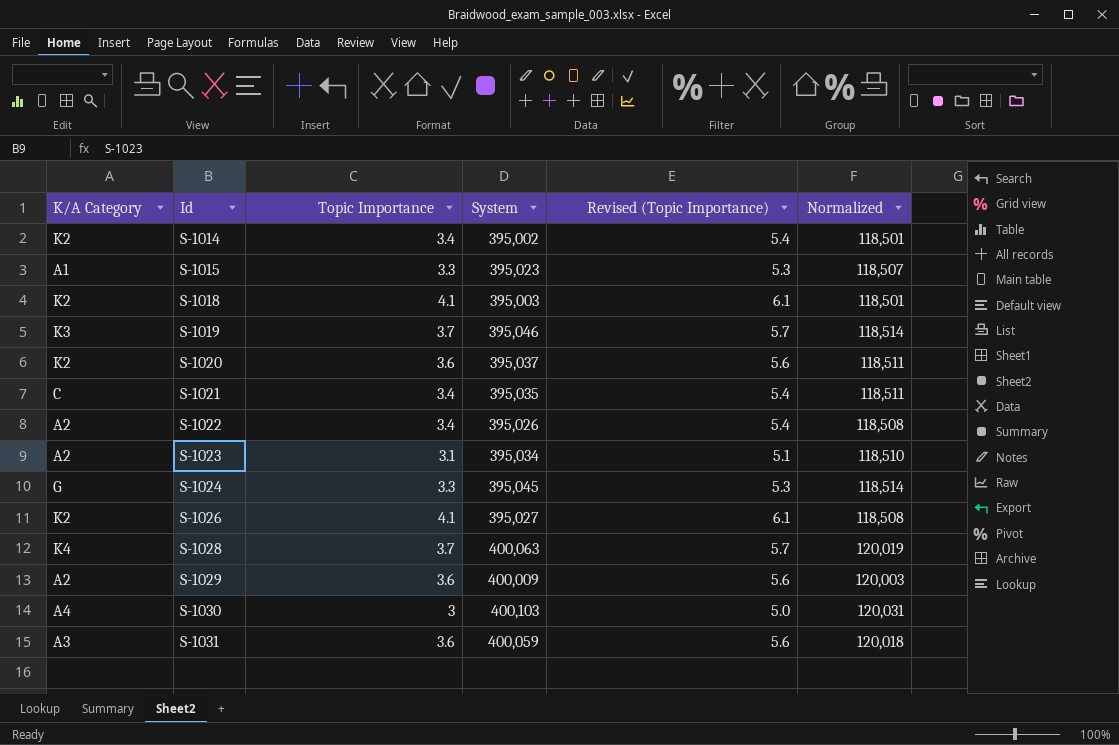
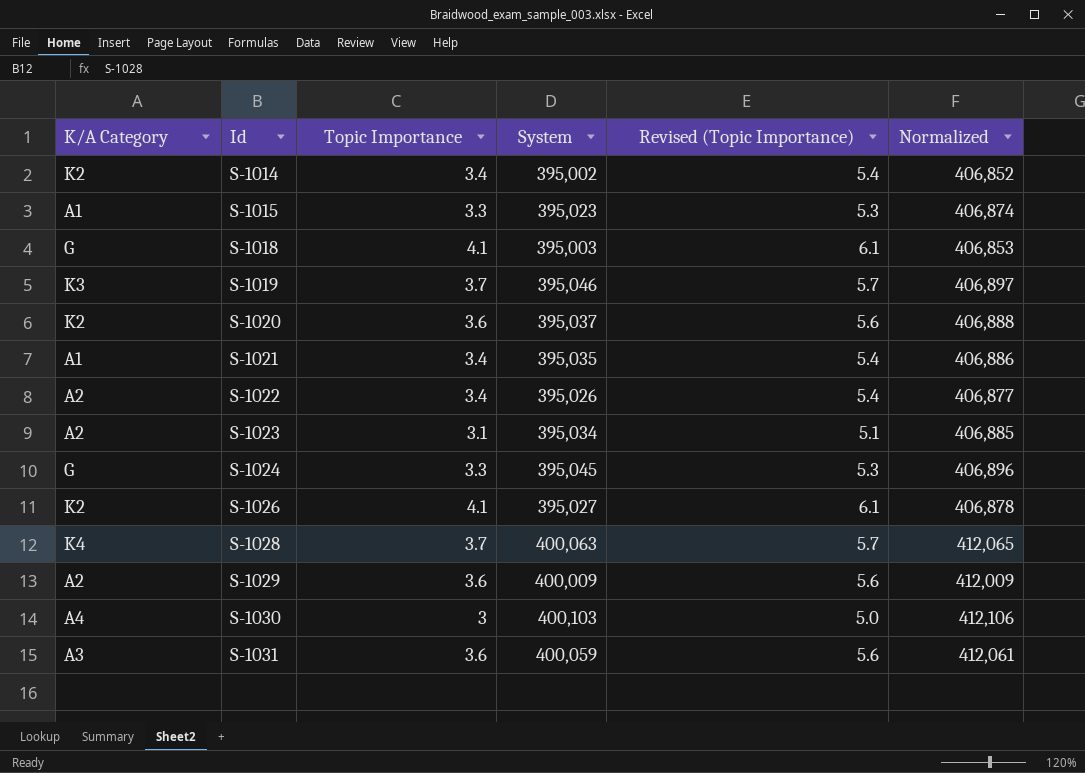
column Normalized | formula: [System] * 0.3 -> [System] * 1.03
S-1018 | K/A Category: K2 -> G
S-1021 | K/A Category: C -> A1

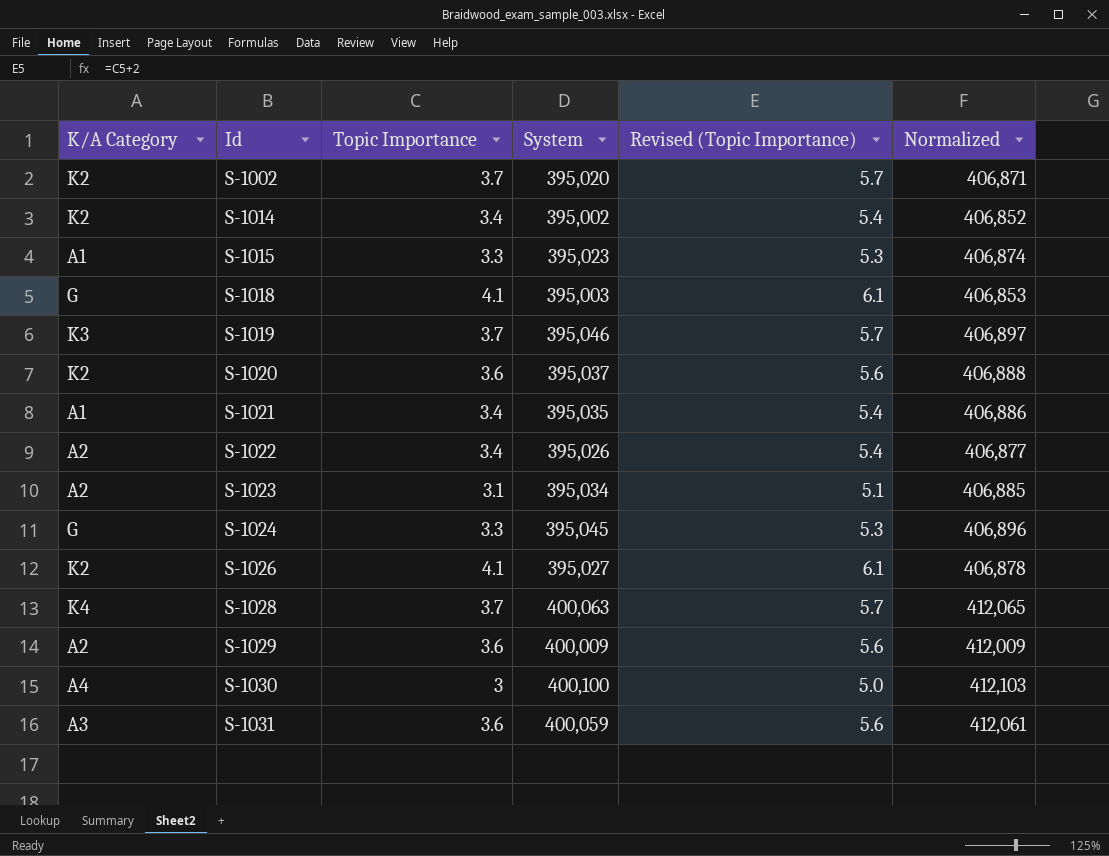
row S-1002: none -> K2 | 3.7 | 395,020 | 5.7 | 406,871
S-1030 | System: 400,103 -> 400,100
S-1030 | Normalized: 412,106 -> 412,103

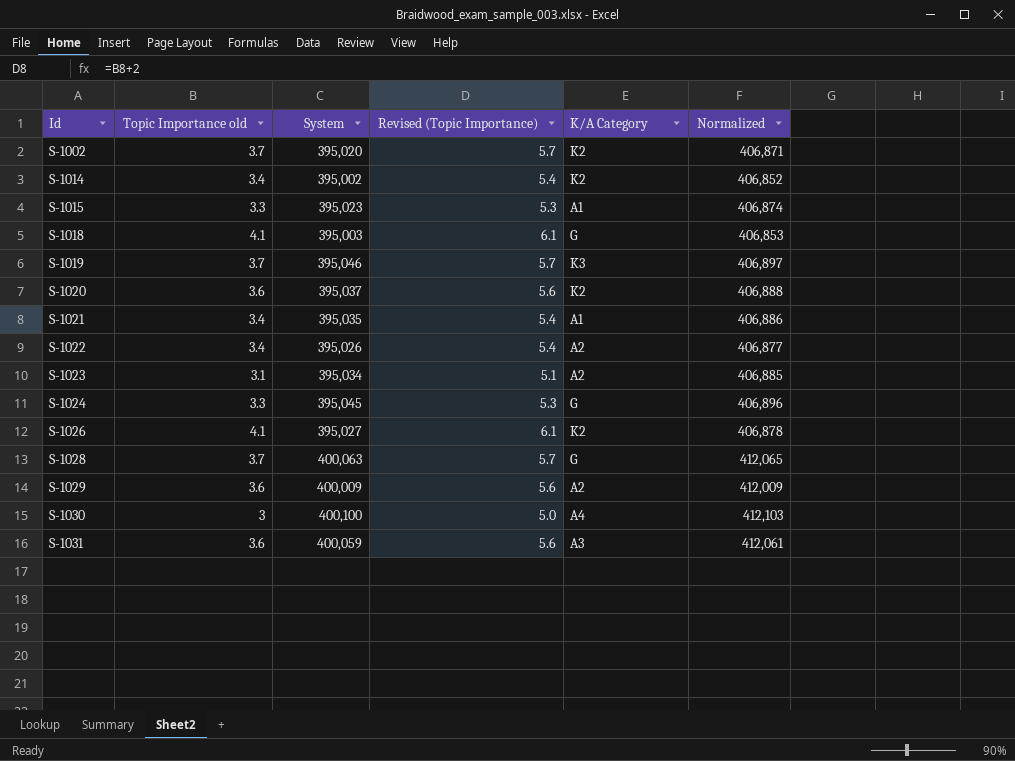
column name: Topic Importance -> Topic Importance old
column K/A Category | position: 1 -> 5
S-1028 | K/A Category: K4 -> G

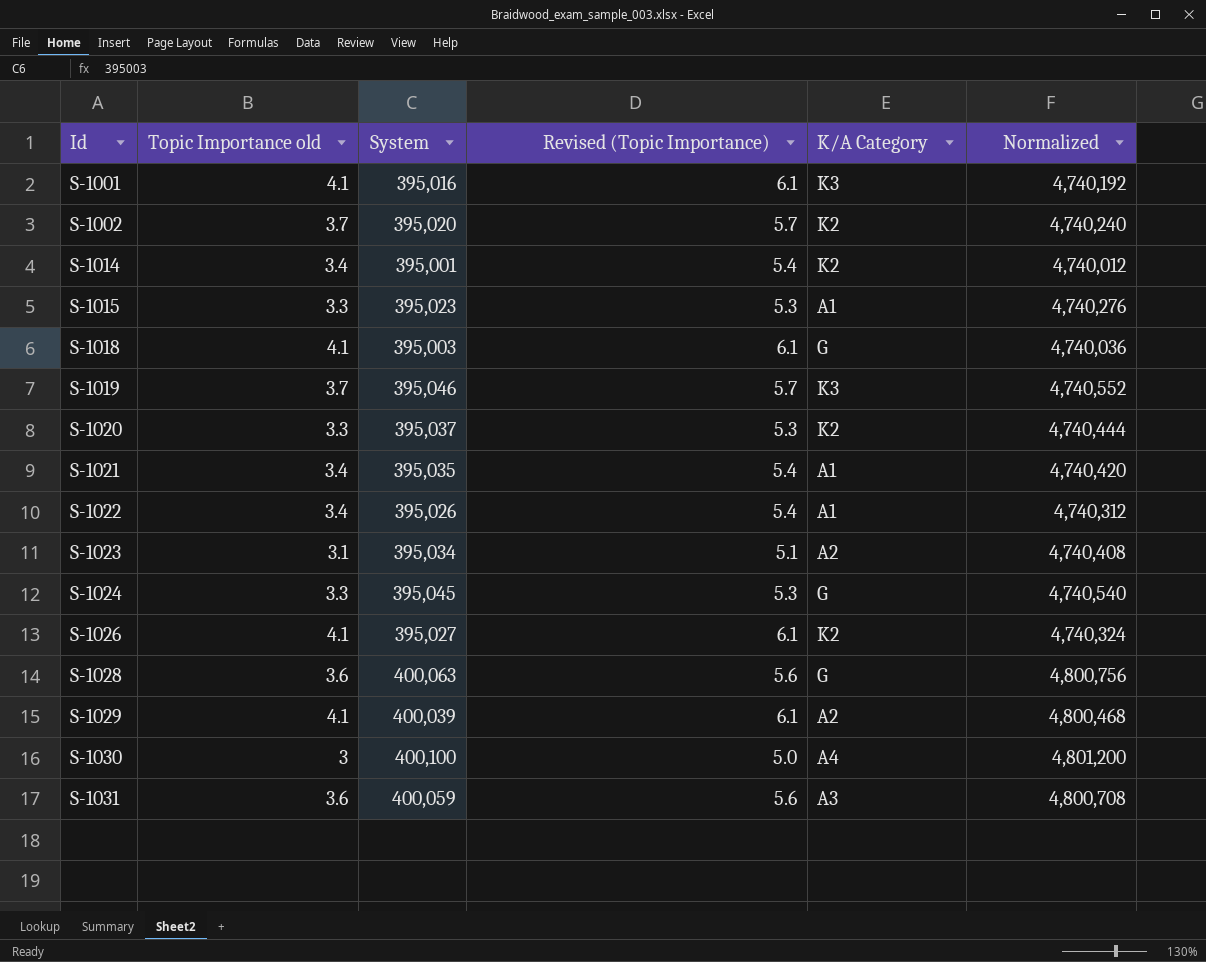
column Normalized | formula: [System] * 1.03 -> [System] * 12
row S-1001: none -> 4.1 | 395,016 | 6.1 | K3 | 4,740,192
S-1014 | System: 395,002 -> 395,001
S-1020 | Topic Importance old: 3.6 -> 3.3
S-1020 | Revised (Topic Importance): 5.6 -> 5.3
S-1022 | K/A Category: A2 -> A1
S-1028 | Topic Importance old: 3.7 -> 3.6
S-1028 | Revised (Topic Importance): 5.7 -> 5.6
S-1029 | Topic Importance old: 3.6 -> 4.1
S-1029 | System: 400,009 -> 400,039
S-1029 | Revised (Topic Importance): 5.6 -> 6.1

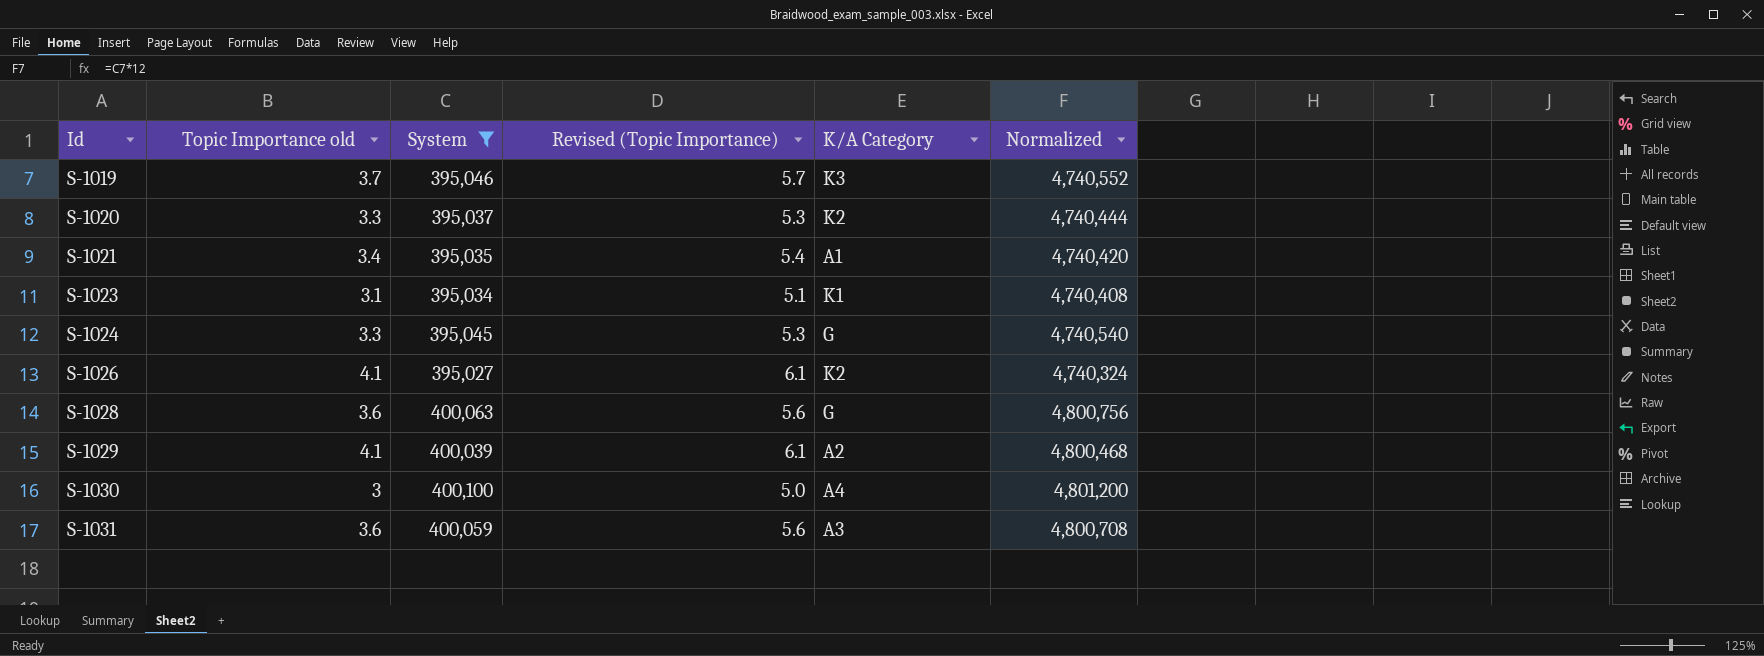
filter: none -> System >= 395,027
S-1023 | K/A Category: A2 -> K1

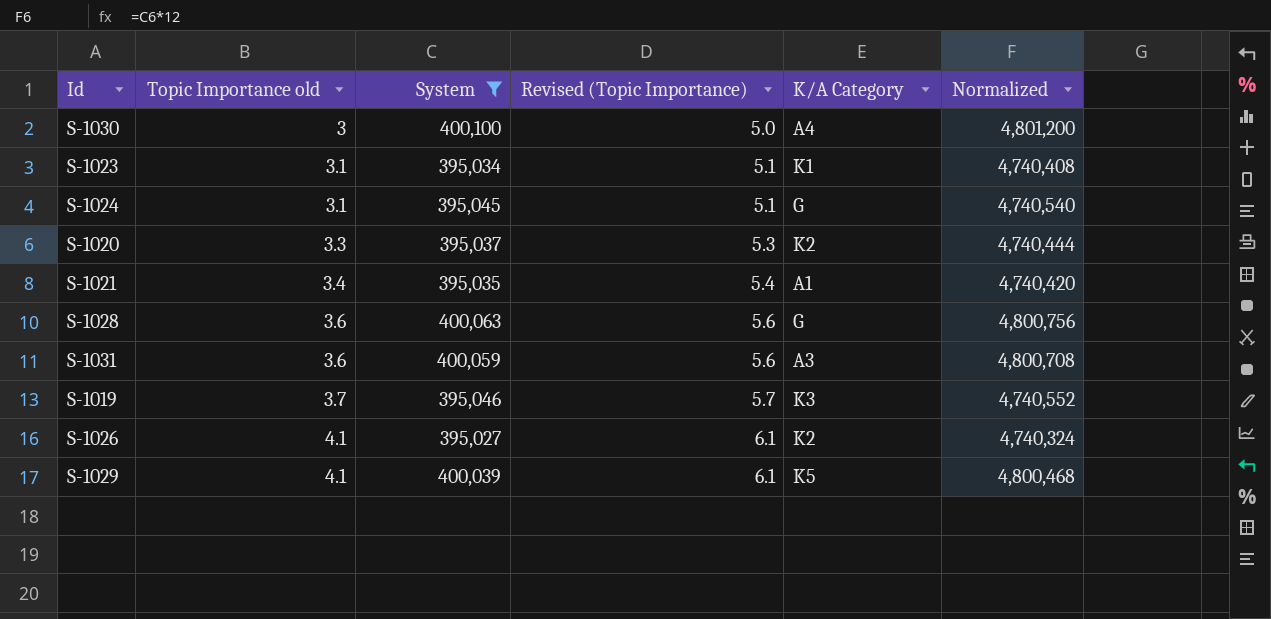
row order: Id ascending -> Topic Importance old ascending
S-1024 | Topic Importance old: 3.3 -> 3.1
S-1024 | Revised (Topic Importance): 5.3 -> 5.1
S-1029 | K/A Category: A2 -> K5

